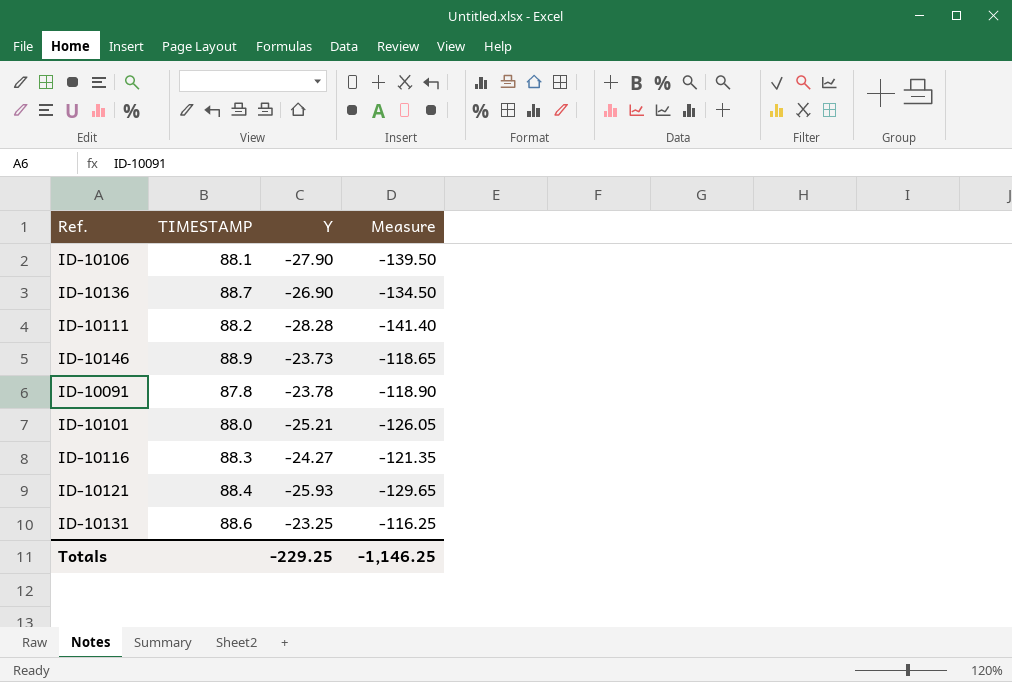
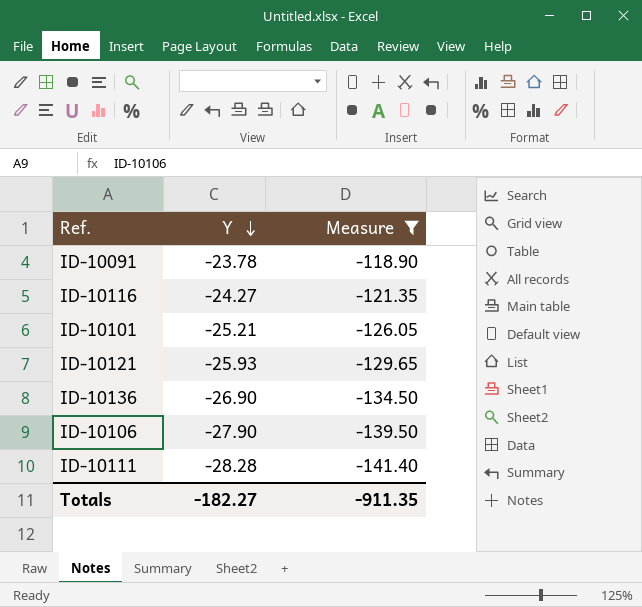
filter: none -> Measure <= -118.90
row order: none -> Y descending
column TIMESTAMP | position: 2 -> none
Totals | Y: -229.25 -> -182.27
Totals | Measure: -1,146.25 -> -911.35

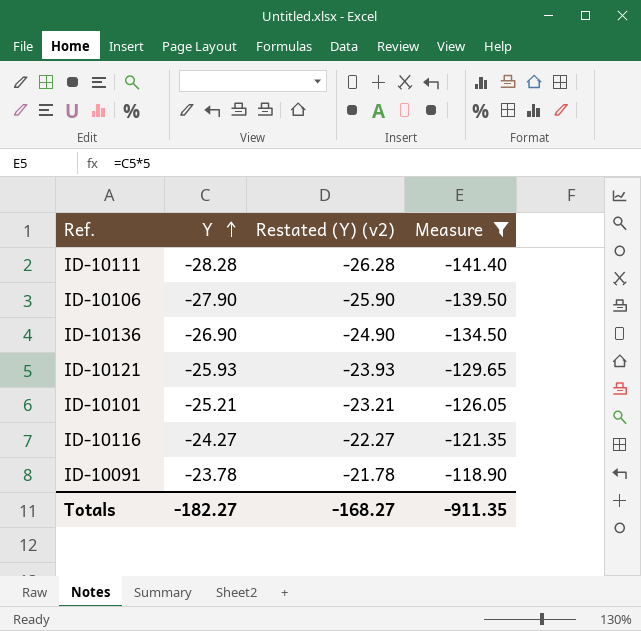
row order: Y descending -> Y ascending
column Restated (Y) (v2) | formula: none -> [Y] + 2

